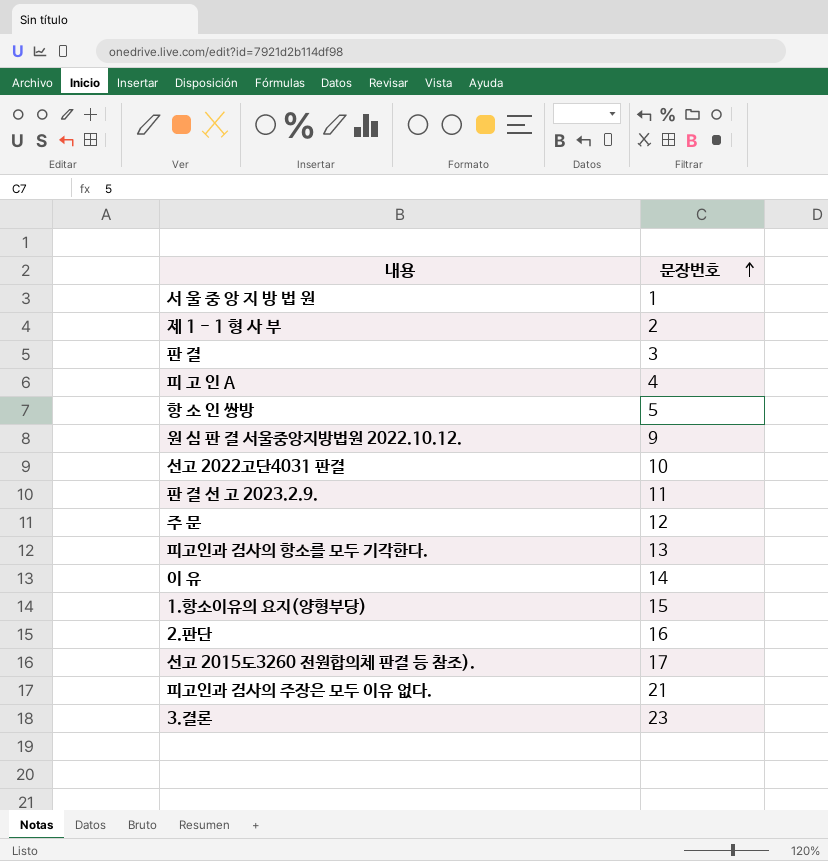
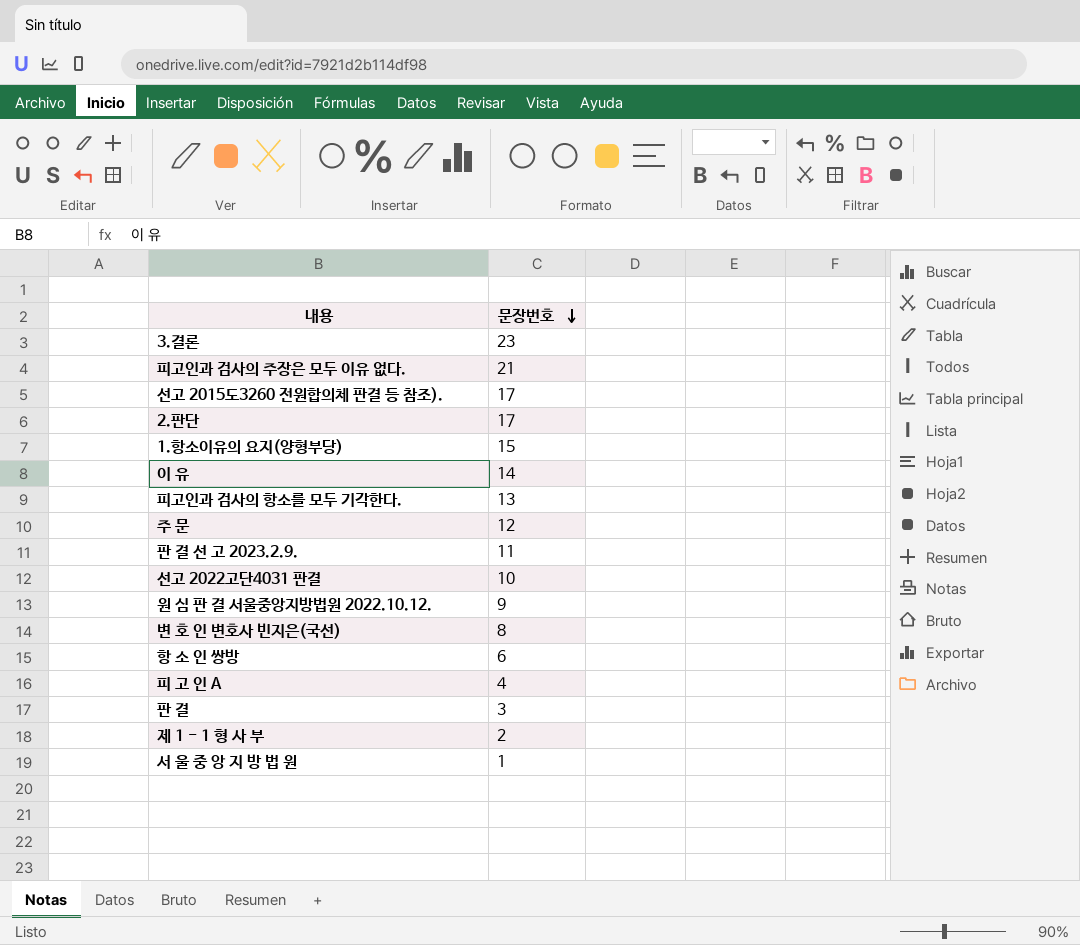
row order: 문장번호 ascending -> 문장번호 descending
2.판단 | 문장번호: 16 -> 17
row 변 호 인 변호사 빈지은(국선): none -> 8
항 소 인 쌍방 | 문장번호: 5 -> 6

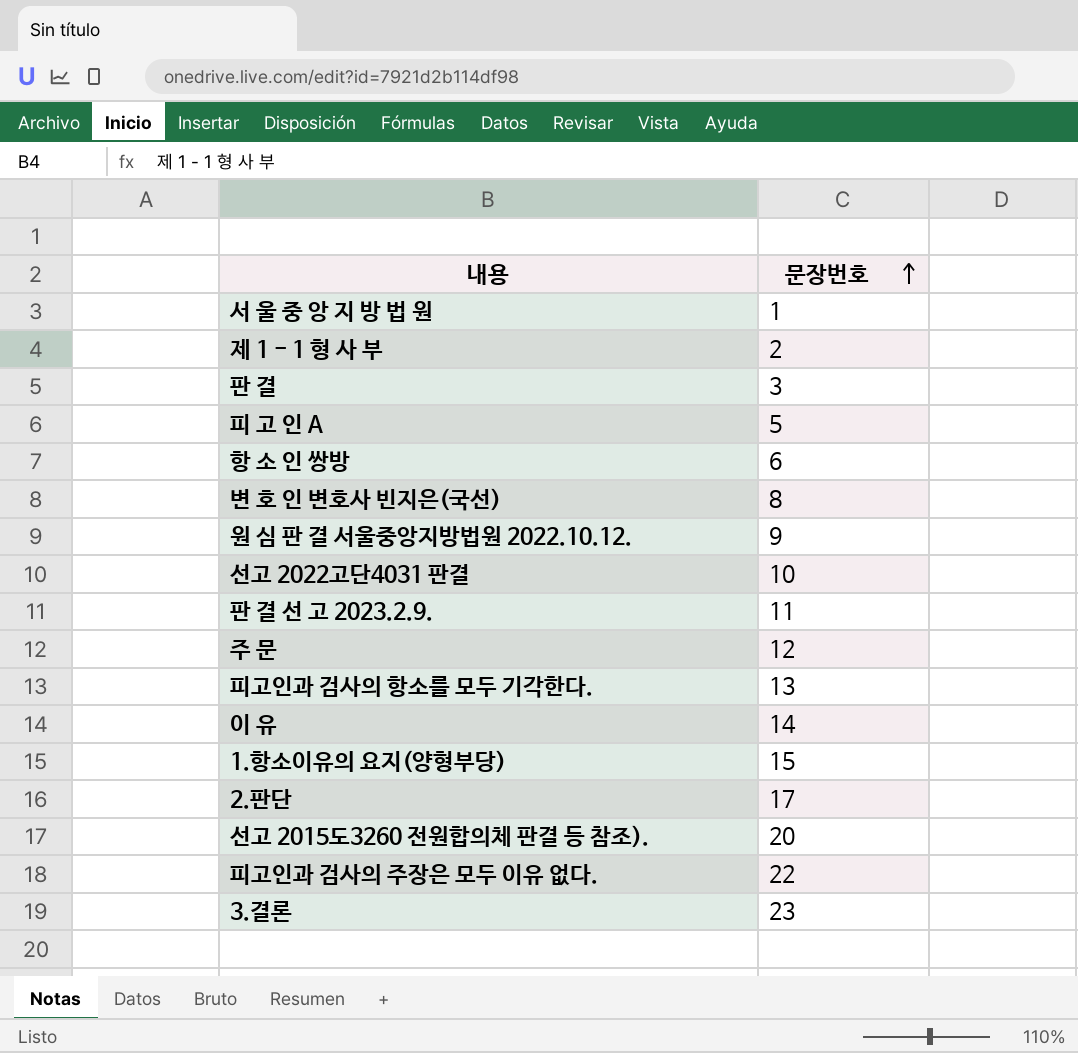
row order: 문장번호 descending -> 문장번호 ascending
피 고 인 A | 문장번호: 4 -> 5
선고 2015도3260 전원합의체 판결 등 참조). | 문장번호: 17 -> 20
피고인과 검사의 주장은 모두 이유 없다. | 문장번호: 21 -> 22

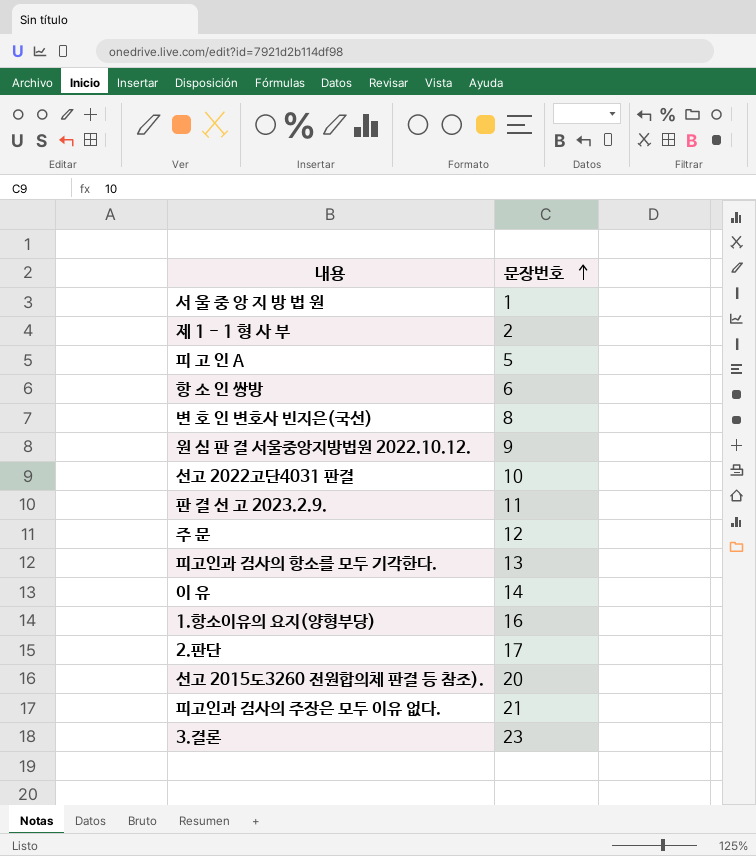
row 판 결: 3 -> none
1.항소이유의 요지(양형부당) | 문장번호: 15 -> 16
피고인과 검사의 주장은 모두 이유 없다. | 문장번호: 22 -> 21

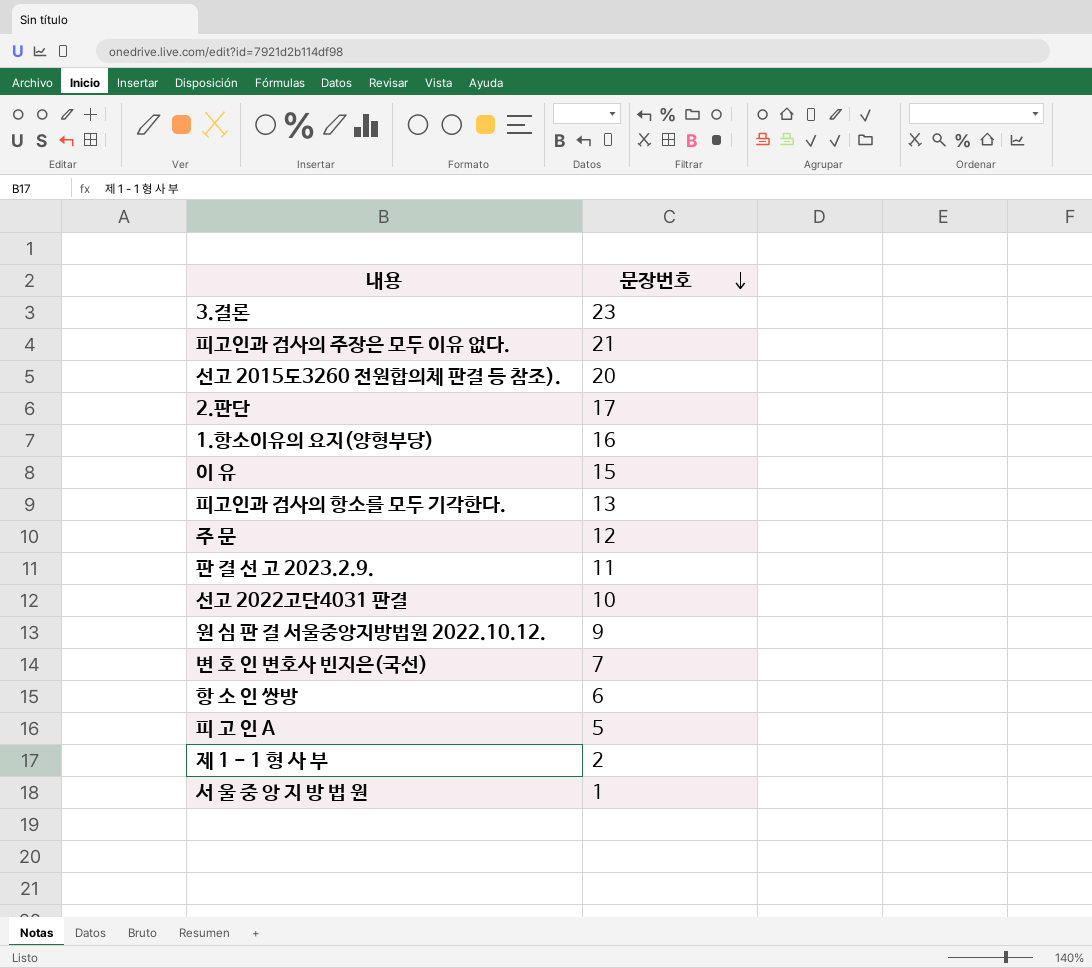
row order: 문장번호 ascending -> 문장번호 descending
이 유 | 문장번호: 14 -> 15
변 호 인 변호사 빈지은(국선) | 문장번호: 8 -> 7

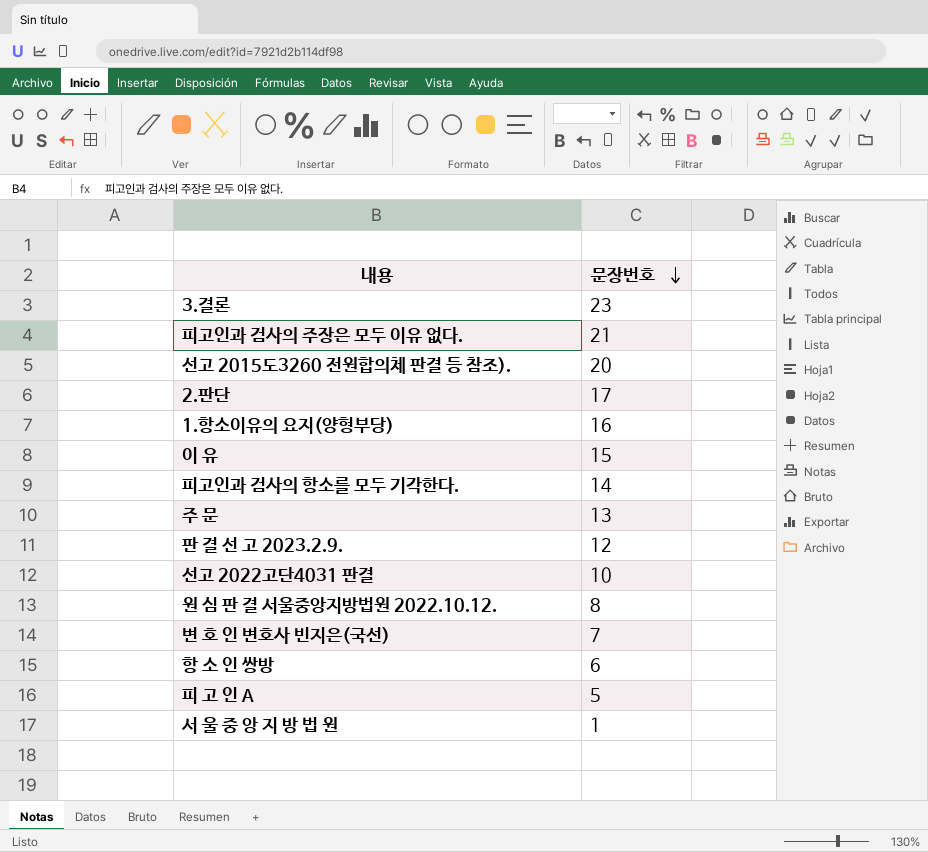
row 제 1 - 1 형 사 부: 2 -> none
피고인과 검사의 항소를 모두 기각한다. | 문장번호: 13 -> 14
주 문 | 문장번호: 12 -> 13
판 결 선 고 2023.2.9. | 문장번호: 11 -> 12
원 심 판 결 서울중앙지방법원 2022.10.12. | 문장번호: 9 -> 8

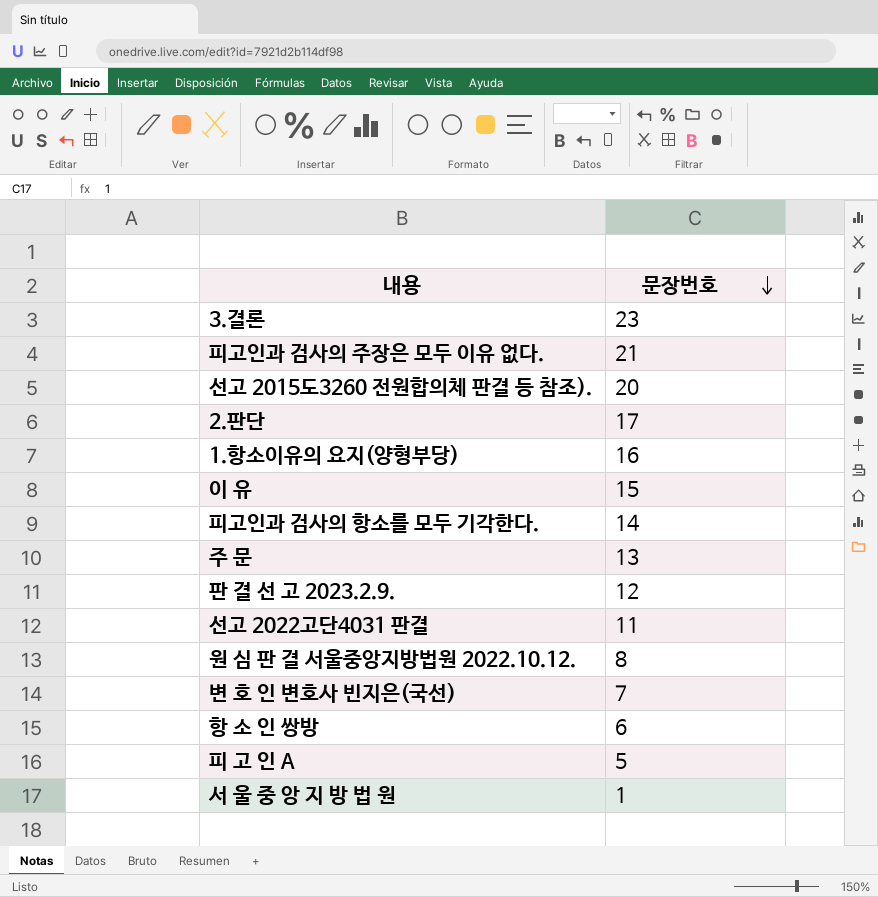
선고 2022고단4031 판결 | 문장번호: 10 -> 11

